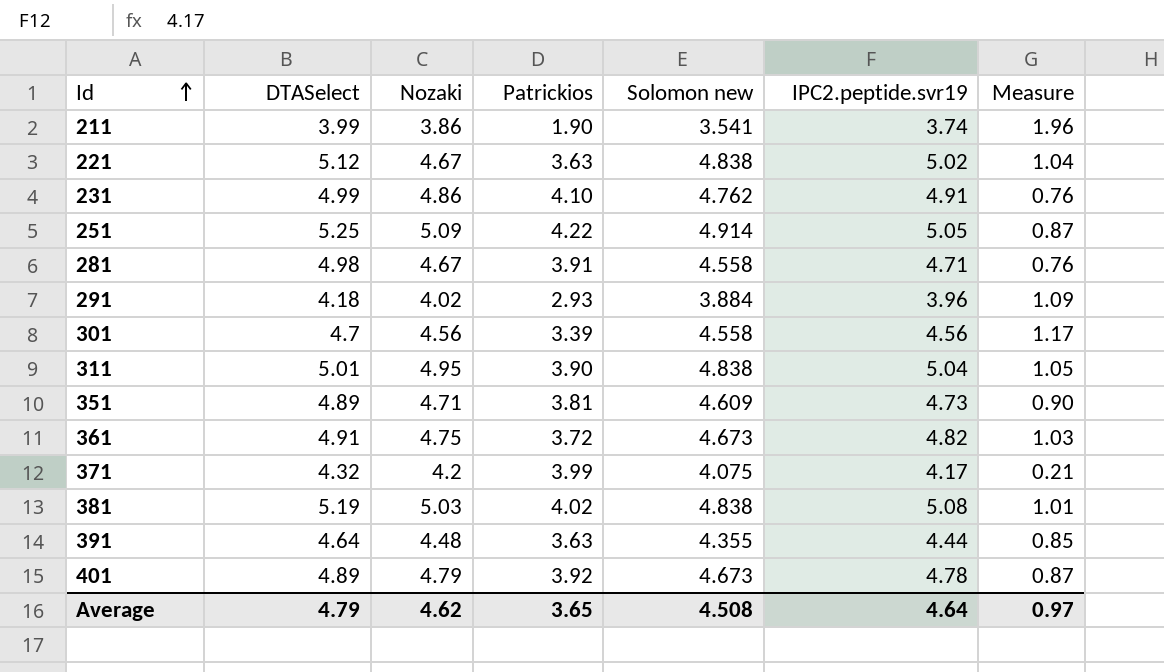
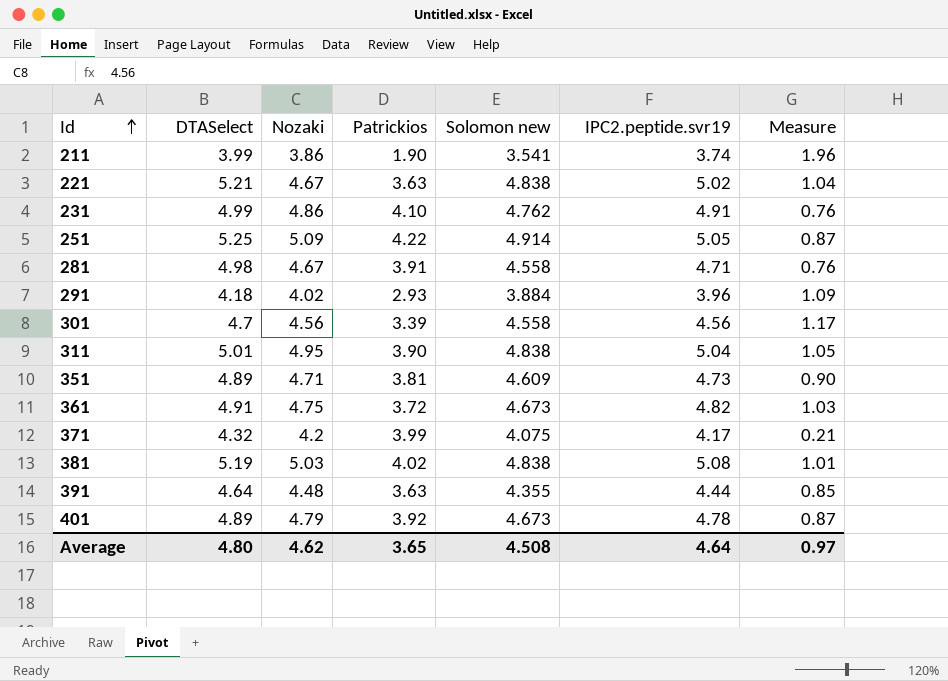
221 | DTASelect: 5.12 -> 5.21
Average | DTASelect: 4.79 -> 4.80

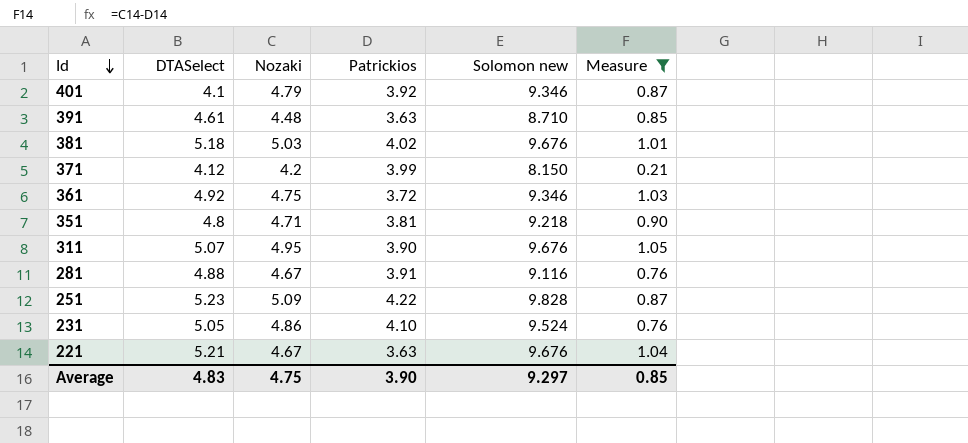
filter: none -> Measure <= 1.05
row order: Id ascending -> Id descending
column IPC2.peptide.svr19 | position: 6 -> none
401 | DTASelect: 4.89 -> 4.1
401 | Solomon new: 4.673 -> 9.346
391 | DTASelect: 4.64 -> 4.61
391 | Solomon new: 4.355 -> 8.710
381 | DTASelect: 5.19 -> 5.18
381 | Solomon new: 4.838 -> 9.676
371 | DTASelect: 4.32 -> 4.12
371 | Solomon new: 4.075 -> 8.150
361 | DTASelect: 4.91 -> 4.92
361 | Solomon new: 4.673 -> 9.346
351 | DTASelect: 4.89 -> 4.8
351 | Solomon new: 4.609 -> 9.218
311 | DTASelect: 5.01 -> 5.07
311 | Solomon new: 4.838 -> 9.676
281 | DTASelect: 4.98 -> 4.88
281 | Solomon new: 4.558 -> 9.116
251 | DTASelect: 5.25 -> 5.23
251 | Solomon new: 4.914 -> 9.828
231 | DTASelect: 4.99 -> 5.05
231 | Solomon new: 4.762 -> 9.524
221 | Solomon new: 4.838 -> 9.676
Average | DTASelect: 4.80 -> 4.83
Average | Nozaki: 4.62 -> 4.75
Average | Patrickios: 3.65 -> 3.90
Average | Solomon new: 4.508 -> 9.297
Average | Measure: 0.97 -> 0.85

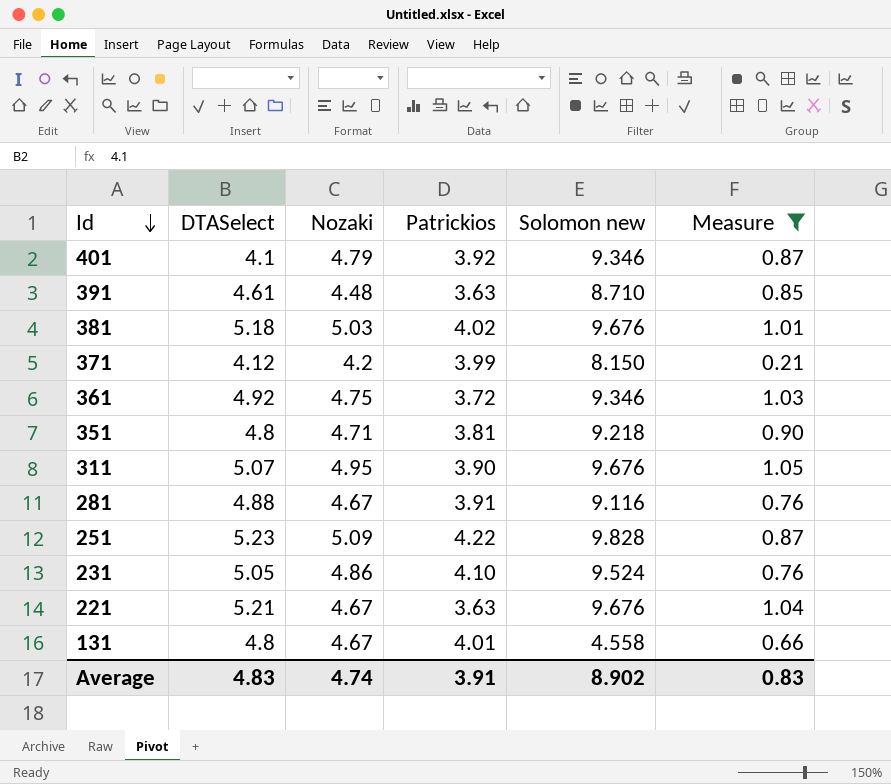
row 131: none -> 4.8 | 4.67 | 4.01 | 4.558 | 0.66
Average | Nozaki: 4.75 -> 4.74
Average | Patrickios: 3.90 -> 3.91
Average | Solomon new: 9.297 -> 8.902
Average | Measure: 0.85 -> 0.83

